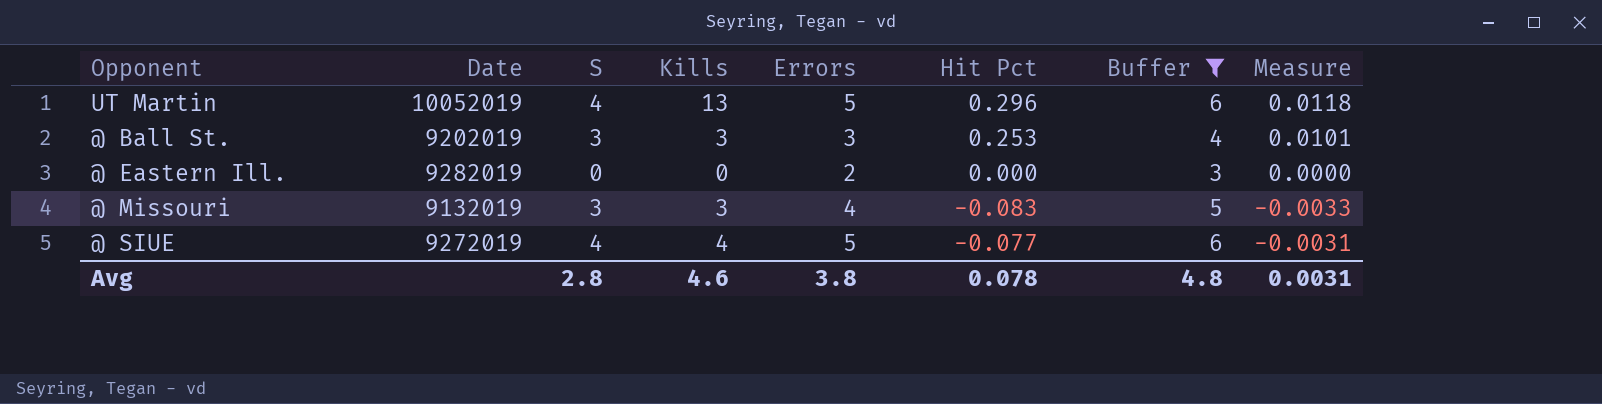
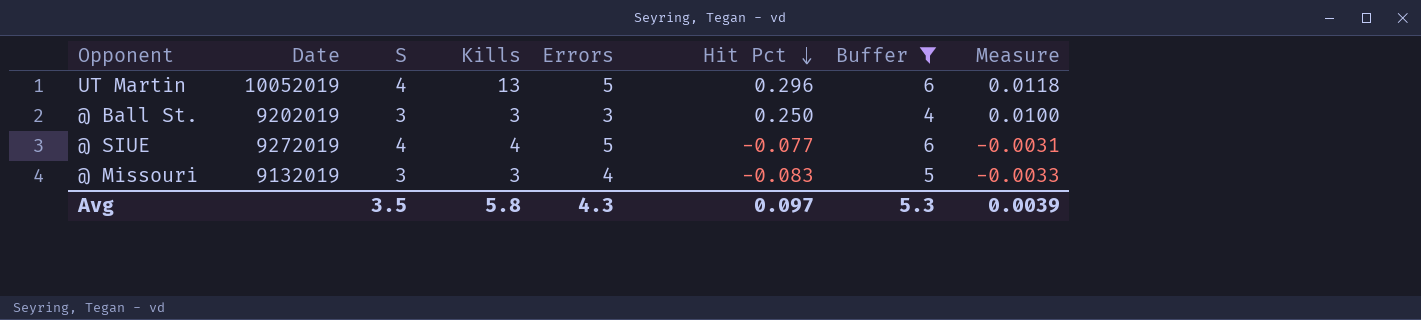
row order: none -> Hit Pct descending
row @ Eastern Ill.: 9282019 | 0 | 0 | 2 | 0.000 | 3 | 0.0000 -> none
@ Ball St. | Hit Pct: 0.253 -> 0.250
@ Ball St. | Measure: 0.0101 -> 0.0100
Avg | S: 2.8 -> 3.5
Avg | Kills: 4.6 -> 5.8
Avg | Errors: 3.8 -> 4.3
Avg | Hit Pct: 0.078 -> 0.097
Avg | Buffer: 4.8 -> 5.3
Avg | Measure: 0.0031 -> 0.0039

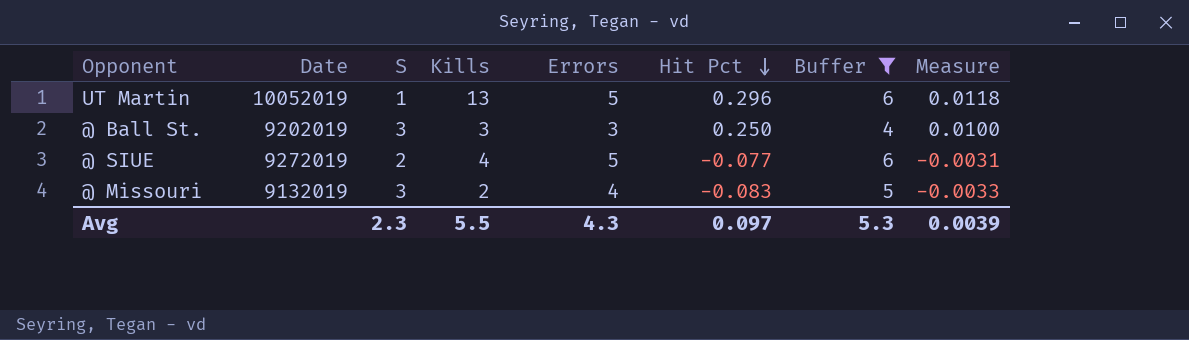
UT Martin | S: 4 -> 1
@ SIUE | S: 4 -> 2
@ Missouri | Kills: 3 -> 2
Avg | S: 3.5 -> 2.3
Avg | Kills: 5.8 -> 5.5

